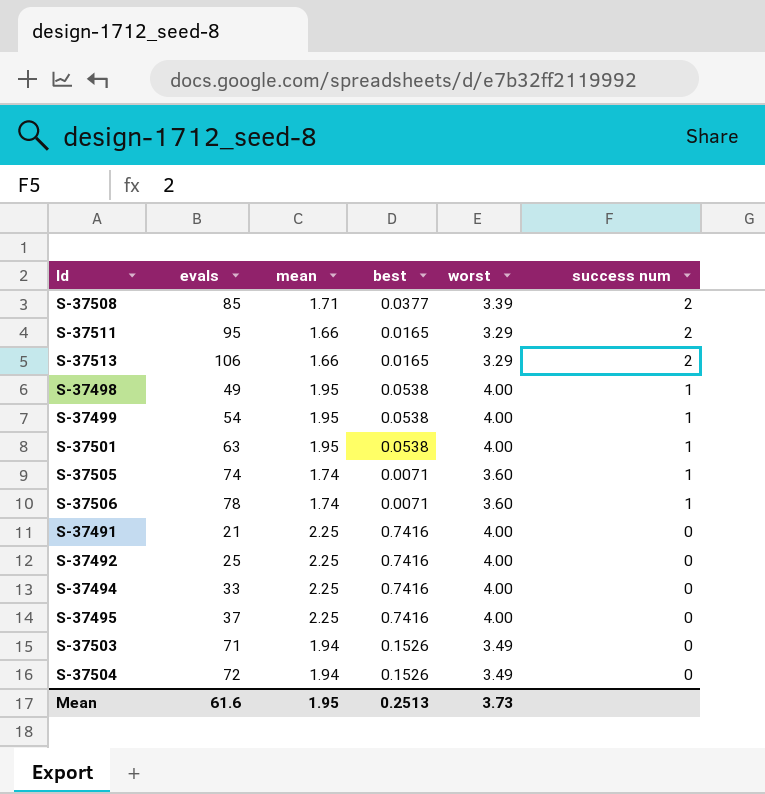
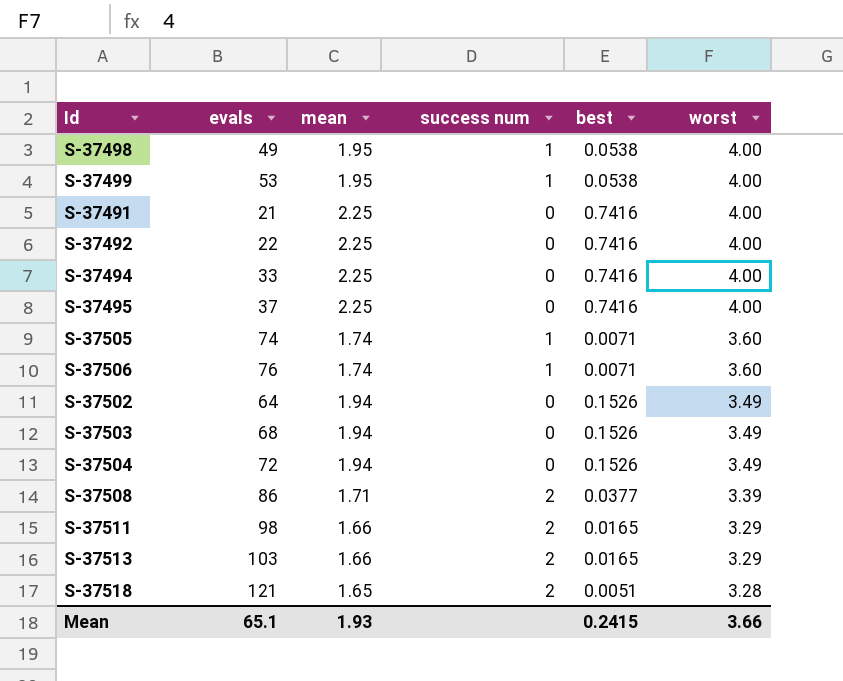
row order: success num descending -> worst descending
column success num | position: 6 -> 4
row S-37501: 63 | 1.95 | 0.0538 | 4.00 | 1 -> none
S-37499 | evals: 54 -> 53
S-37492 | evals: 25 -> 22
S-37506 | evals: 78 -> 76
row S-37502: none -> 64 | 1.94 | 0 | 0.1526 | 3.49
S-37503 | evals: 71 -> 68
S-37508 | evals: 85 -> 86
S-37511 | evals: 95 -> 98
S-37513 | evals: 106 -> 103
row S-37518: none -> 121 | 1.65 | 2 | 0.0051 | 3.28
Mean | evals: 61.6 -> 65.1
Mean | mean: 1.95 -> 1.93
Mean | best: 0.2513 -> 0.2415
Mean | worst: 3.73 -> 3.66

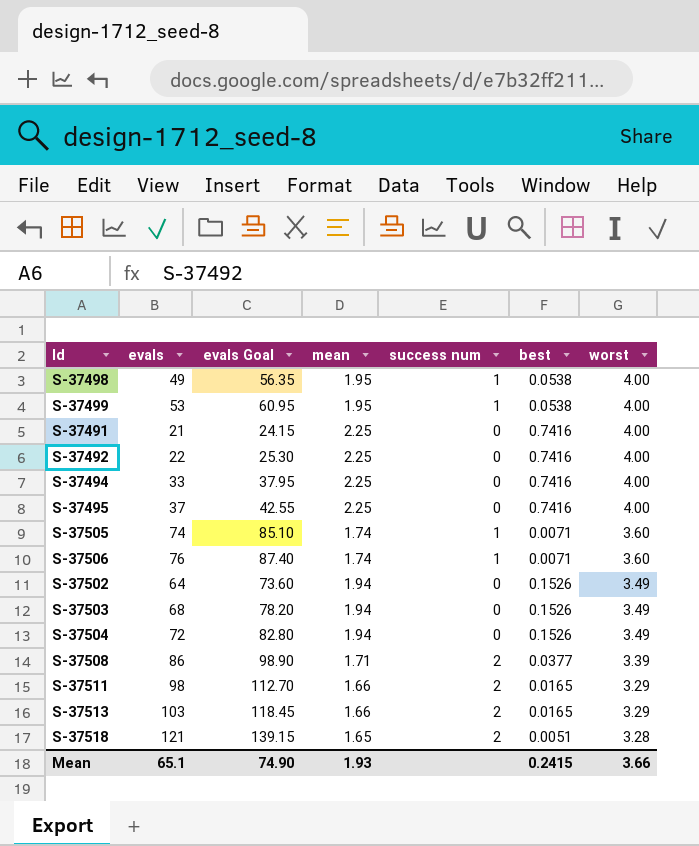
column evals Goal | formula: none -> [evals] * 1.15

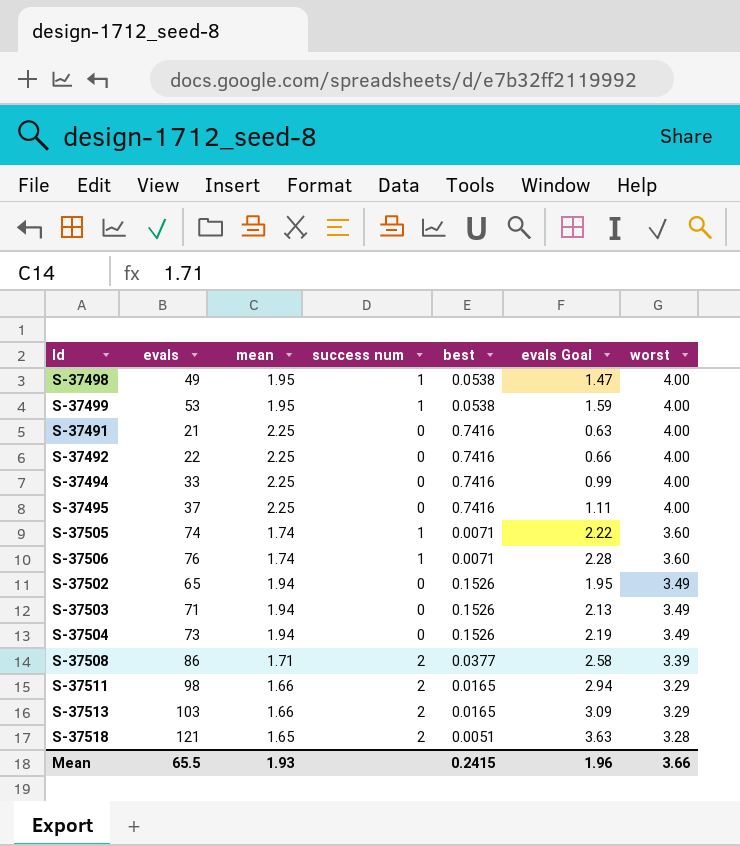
column evals Goal | formula: [evals] * 1.15 -> [evals] * 0.03
column evals Goal | position: 3 -> 6
S-37502 | evals: 64 -> 65
S-37503 | evals: 68 -> 71
S-37504 | evals: 72 -> 73
Mean | evals: 65.1 -> 65.5
Mean | evals Goal: 74.90 -> 1.96

